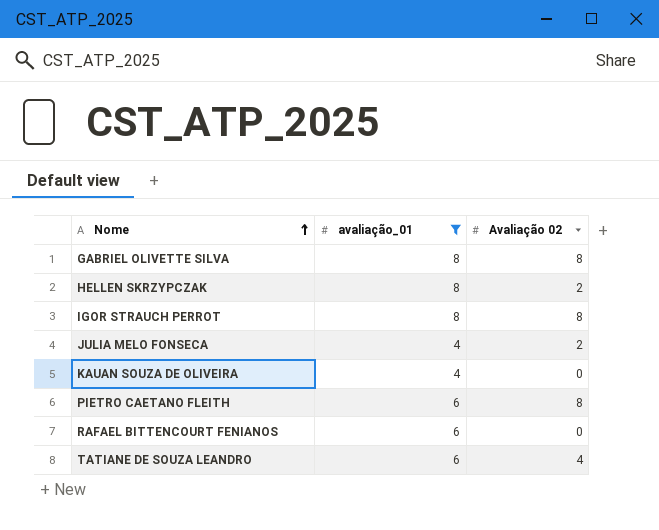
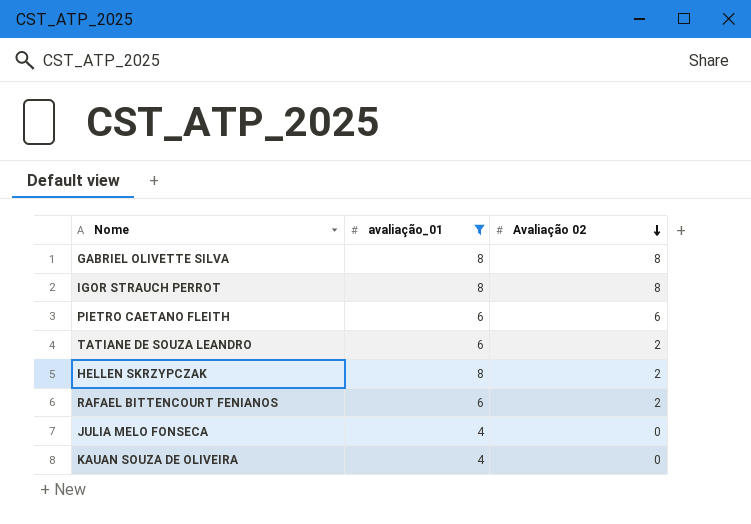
row order: Nome ascending -> Avaliação 02 descending
PIETRO CAETANO FLEITH | Avaliação 02: 8 -> 6
TATIANE DE SOUZA LEANDRO | Avaliação 02: 4 -> 2
RAFAEL BITTENCOURT FENIANOS | Avaliação 02: 0 -> 2
JULIA MELO FONSECA | Avaliação 02: 2 -> 0

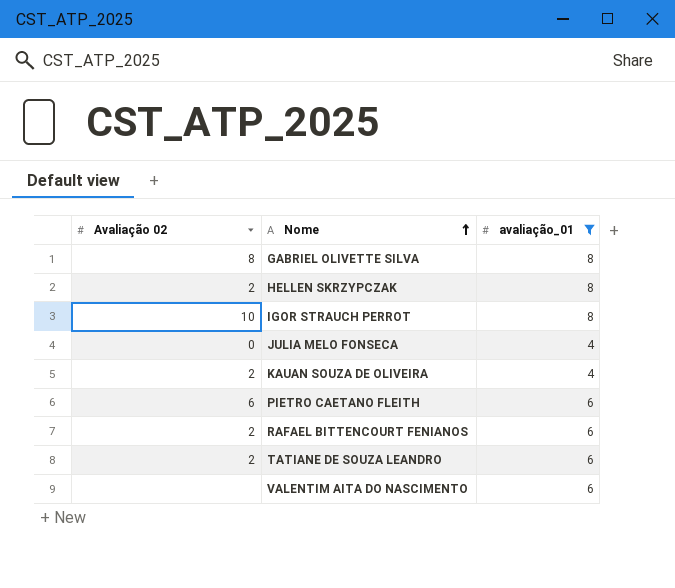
row order: Avaliação 02 descending -> Nome ascending
column Avaliação 02 | position: 3 -> 1
IGOR STRAUCH PERROT | Avaliação 02: 8 -> 10
KAUAN SOUZA DE OLIVEIRA | Avaliação 02: 0 -> 2
row VALENTIM AITA DO NASCIMENTO: none -> none | 6

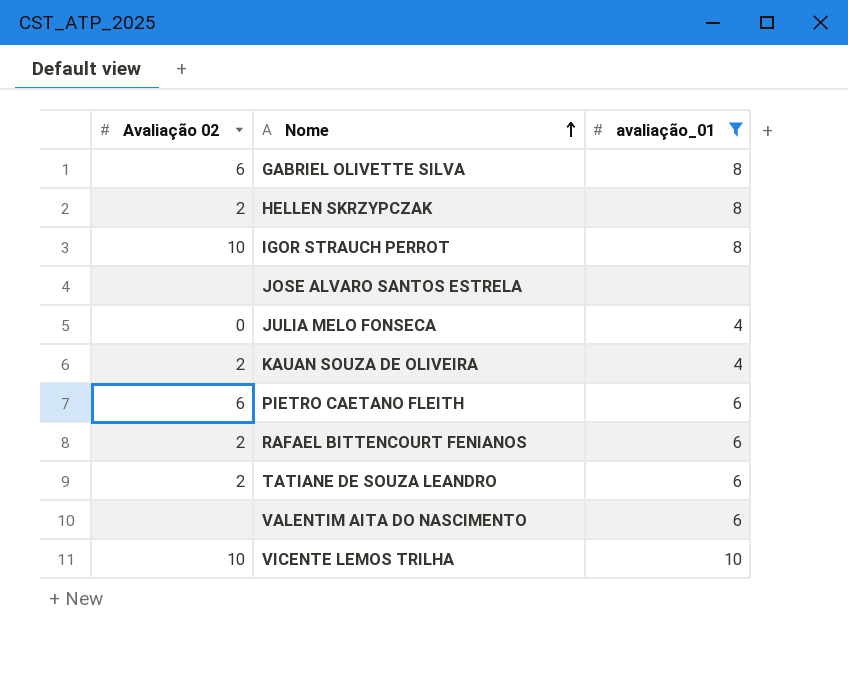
GABRIEL OLIVETTE SILVA | Avaliação 02: 8 -> 6
row JOSE ALVARO SANTOS ESTRELA: none -> none | none
row VICENTE LEMOS TRILHA: none -> 10 | 10

